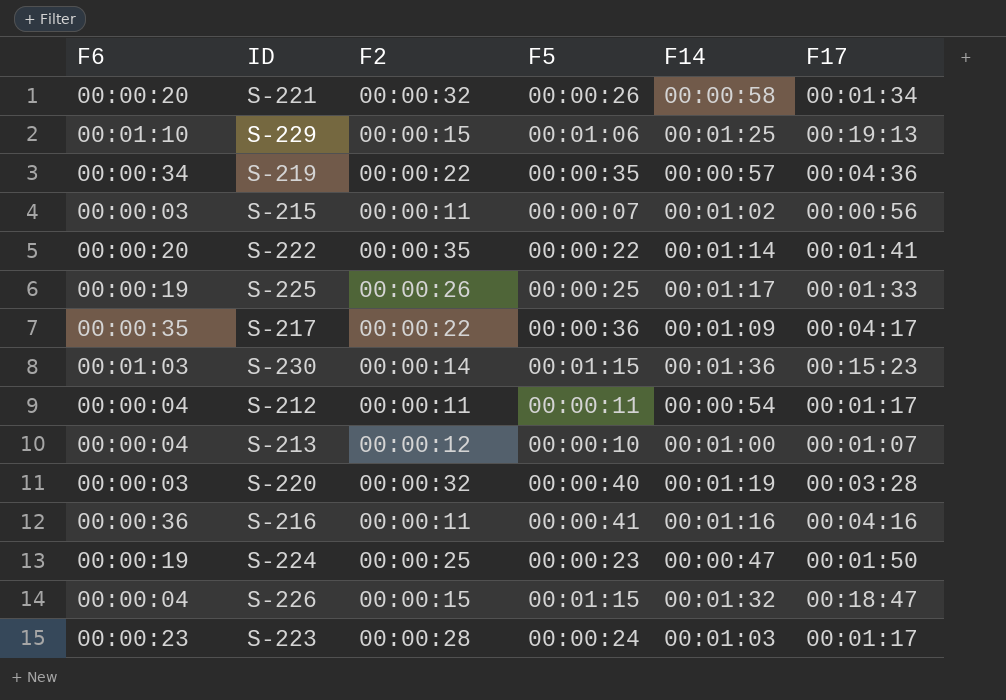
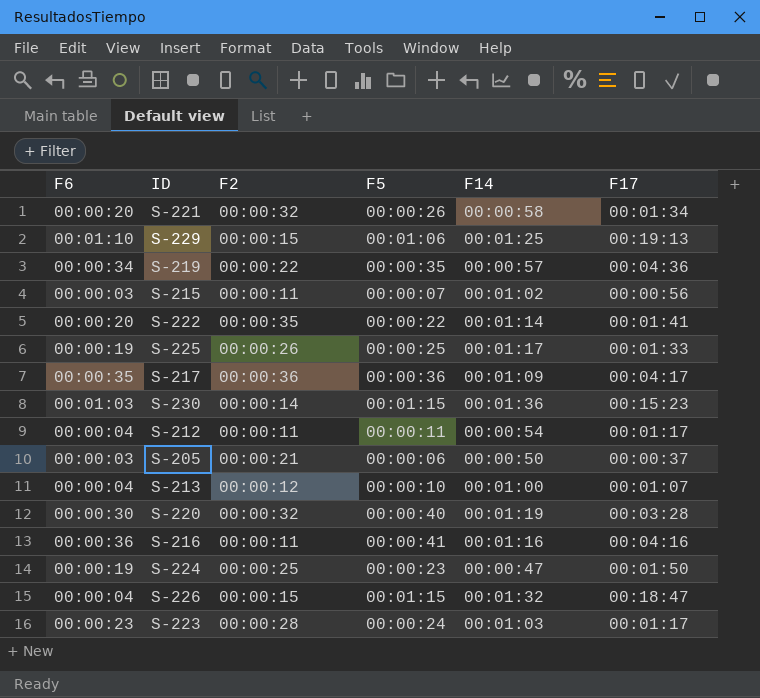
S-217 | F2: 00:00:22 -> 00:00:36
row S-205: none -> 00:00:03 | 00:00:21 | 00:00:06 | 00:00:50 | 00:00:37
S-220 | F6: 00:00:03 -> 00:00:30

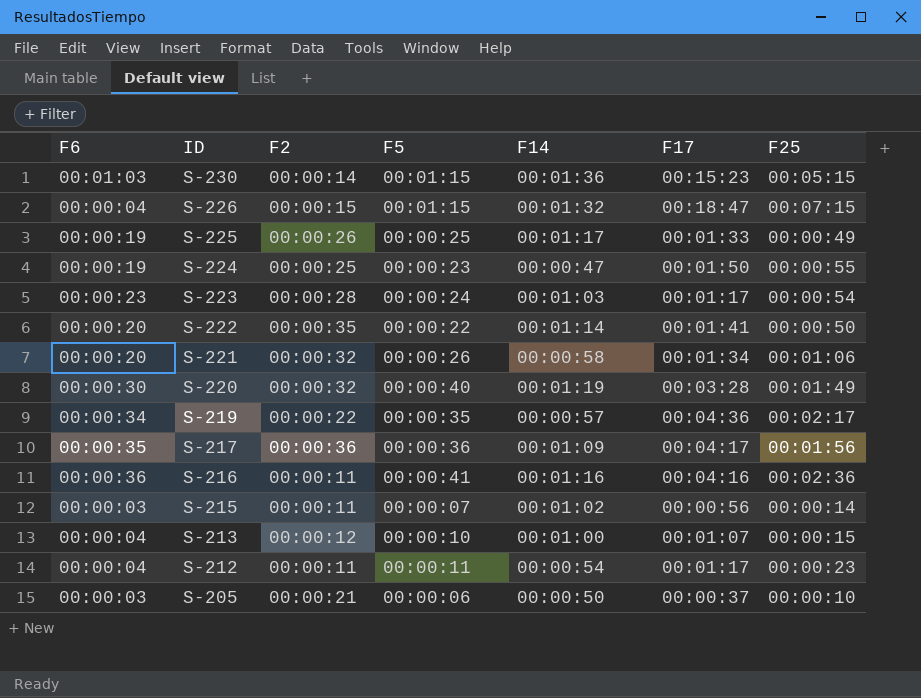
row order: none -> ID descending
column F25 | position: none -> 7
row S-229: 00:01:10 | 00:00:15 | 00:01:06 | 00:01:25 | 00:19:13 -> none

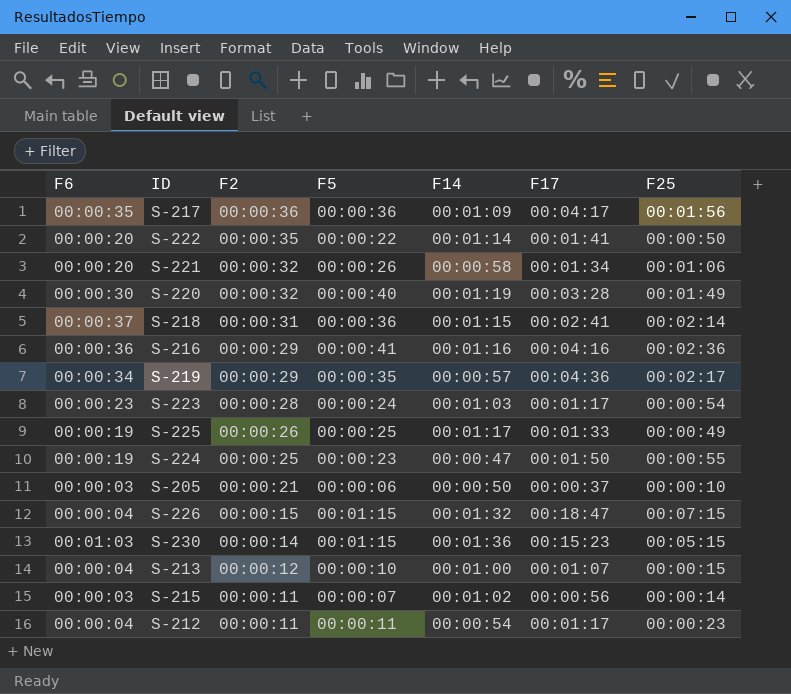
row order: ID descending -> F2 descending
row S-218: none -> 00:00:37 | 00:00:31 | 00:00:36 | 00:01:15 | 00:02:41 | 00:02:14
S-216 | F2: 00:00:11 -> 00:00:29
S-219 | F2: 00:00:22 -> 00:00:29

